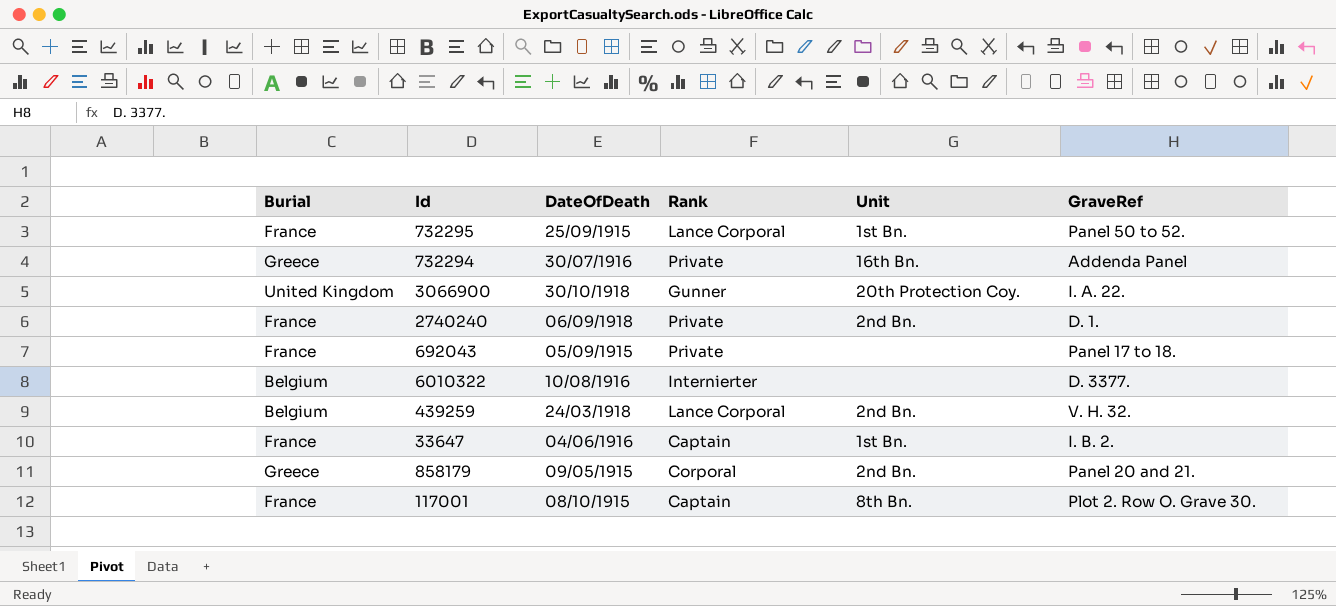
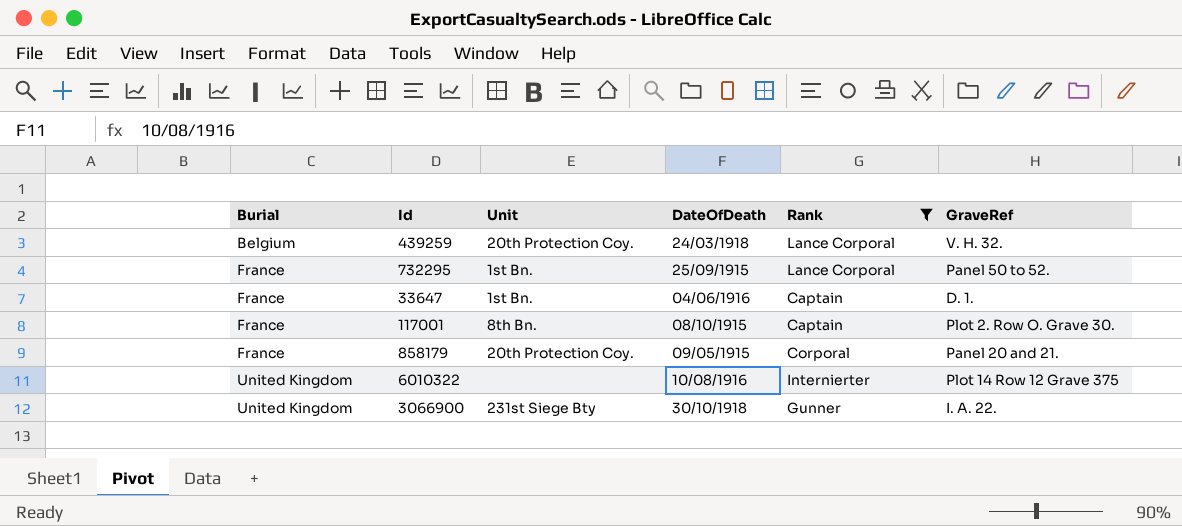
filter: none -> Rank != Private
row order: none -> Burial ascending
column Unit | position: 5 -> 3
439259 | Unit: 2nd Bn. -> 20th Protection Coy.
33647 | GraveRef: I. B. 2. -> D. 1.
858179 | Burial: Greece -> France
858179 | Unit: 2nd Bn. -> 20th Protection Coy.
6010322 | Burial: Belgium -> United Kingdom
6010322 | GraveRef: D. 3377. -> Plot 14 Row 12 Grave 375
3066900 | Unit: 20th Protection Coy. -> 231st Siege Bty

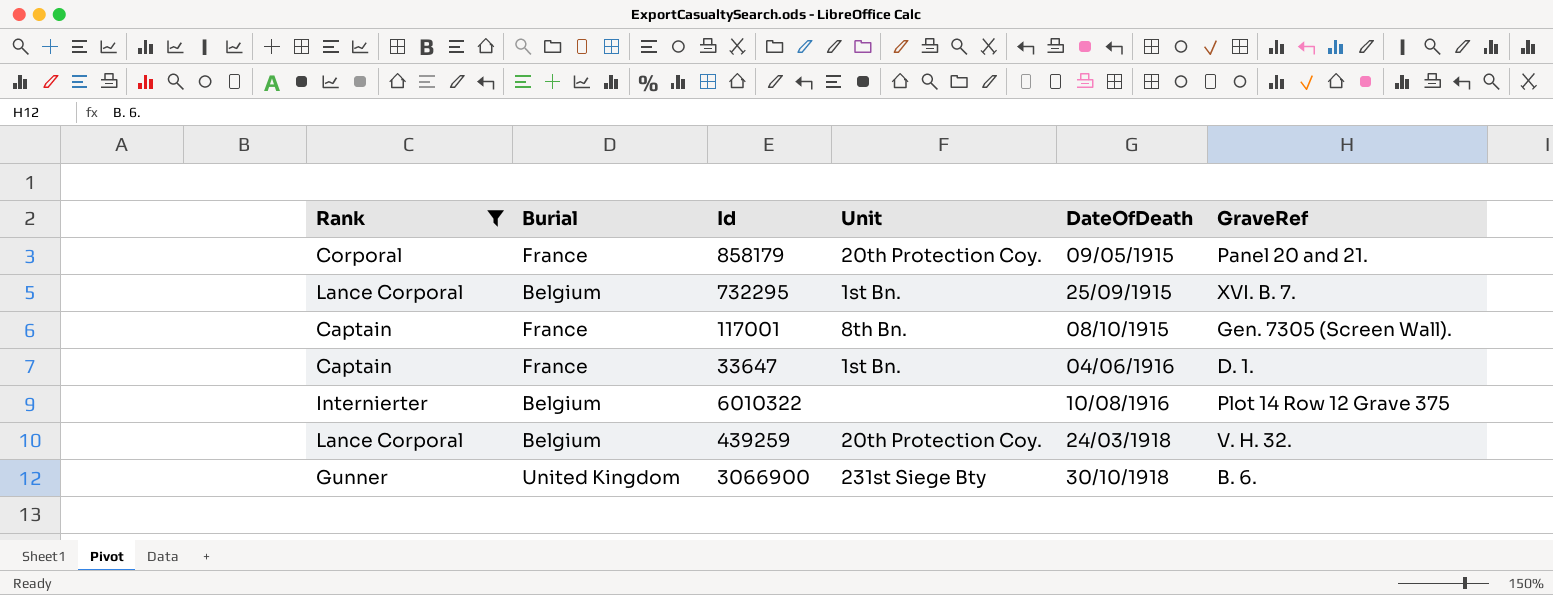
row order: Burial ascending -> DateOfDeath ascending
column Rank | position: 5 -> 1
732295 | Burial: France -> Belgium
732295 | GraveRef: Panel 50 to 52. -> XVI. B. 7.
117001 | GraveRef: Plot 2. Row O. Grave 30. -> Gen. 7305 (Screen Wall).
6010322 | Burial: United Kingdom -> Belgium
3066900 | GraveRef: I. A. 22. -> B. 6.

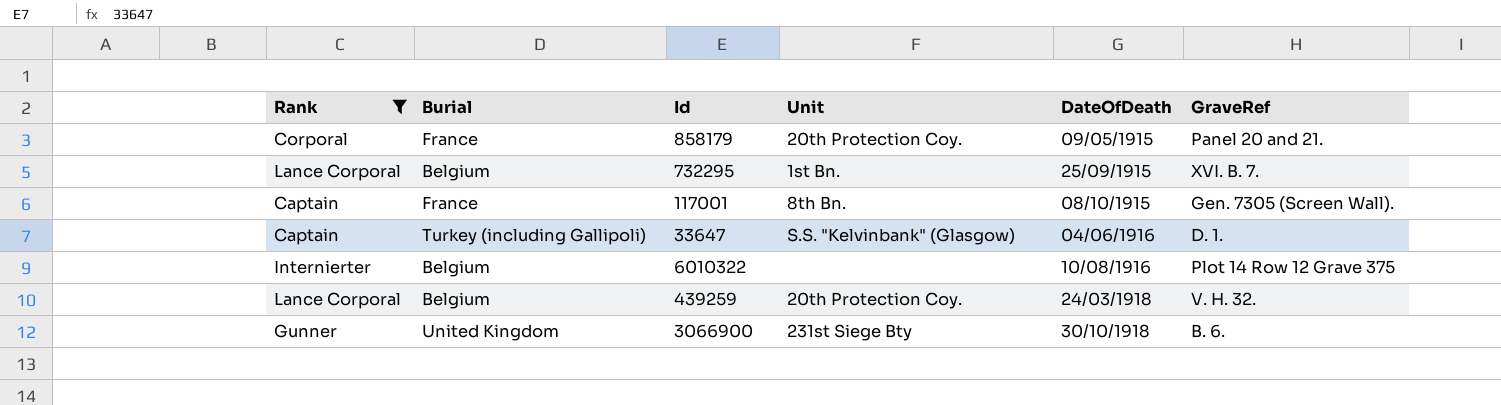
33647 | Burial: France -> Turkey (including Gallipoli)
33647 | Unit: 1st Bn. -> S.S. "Kelvinbank" (Glasgow)

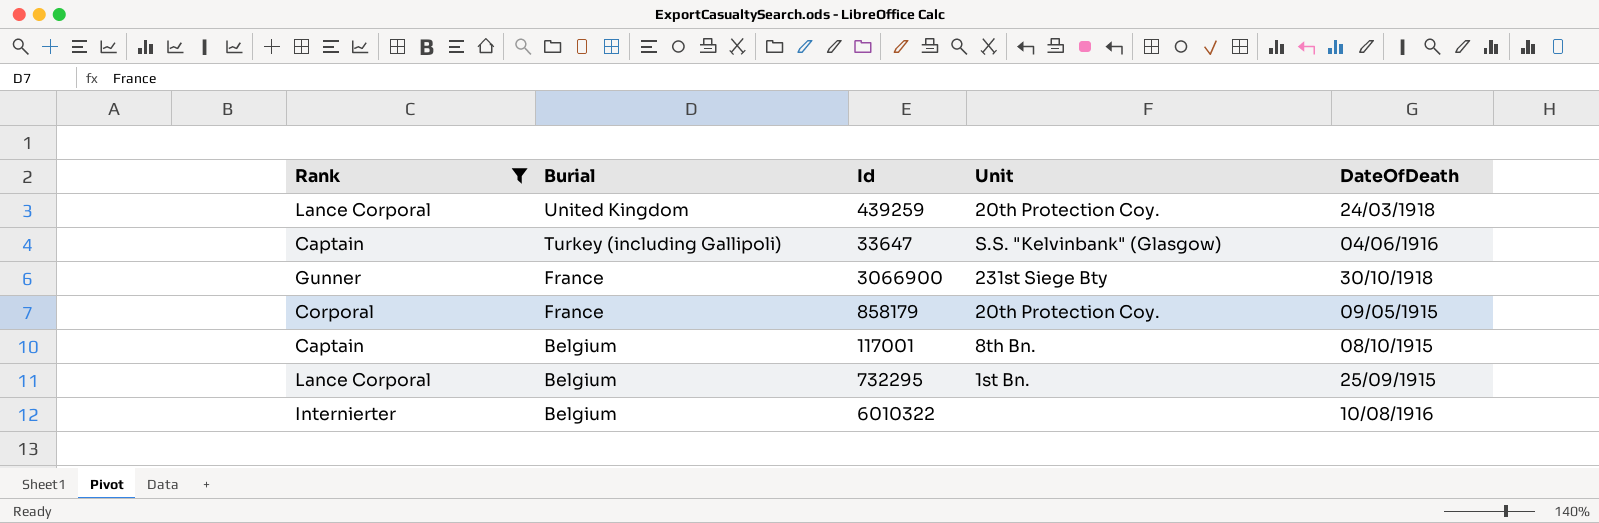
row order: DateOfDeath ascending -> Burial descending
column GraveRef | position: 6 -> none
439259 | Burial: Belgium -> United Kingdom
3066900 | Burial: United Kingdom -> France
117001 | Burial: France -> Belgium

